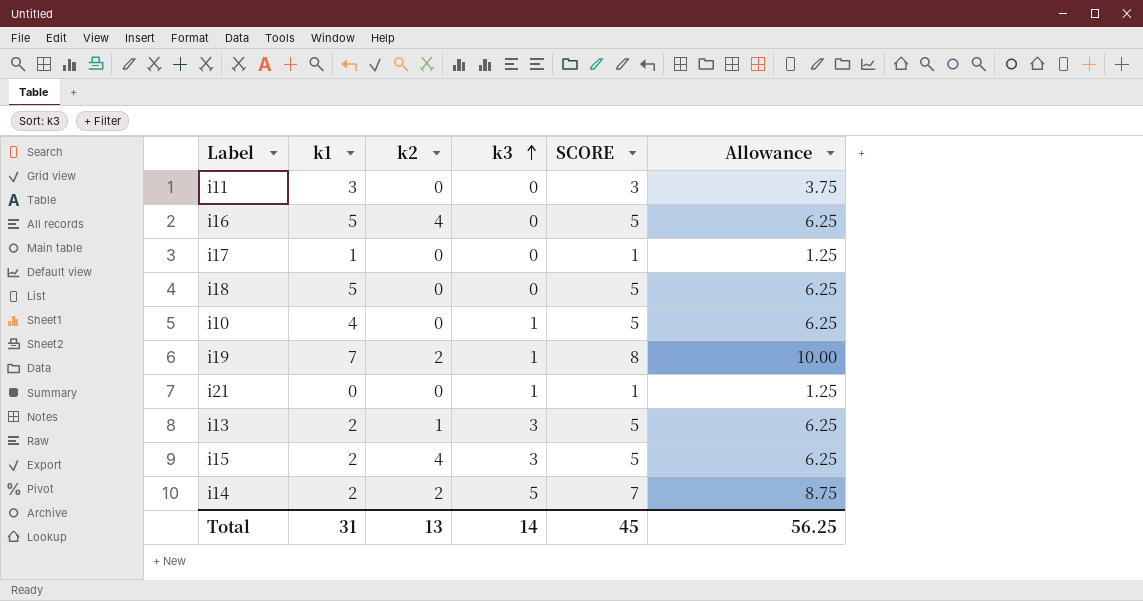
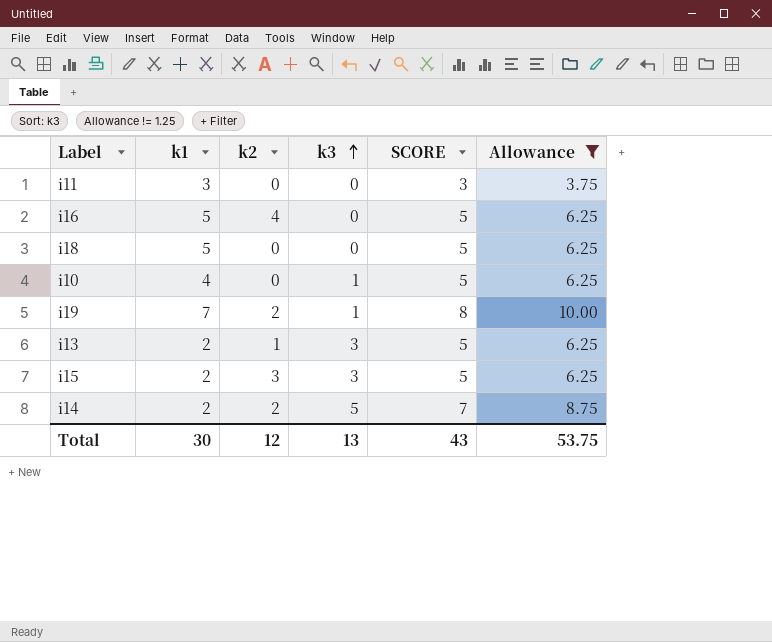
filter: none -> Allowance != 1.25
i15 | k2: 4 -> 3
Total | k1: 31 -> 30
Total | k2: 13 -> 12
Total | k3: 14 -> 13
Total | SCORE: 45 -> 43
Total | Allowance: 56.25 -> 53.75

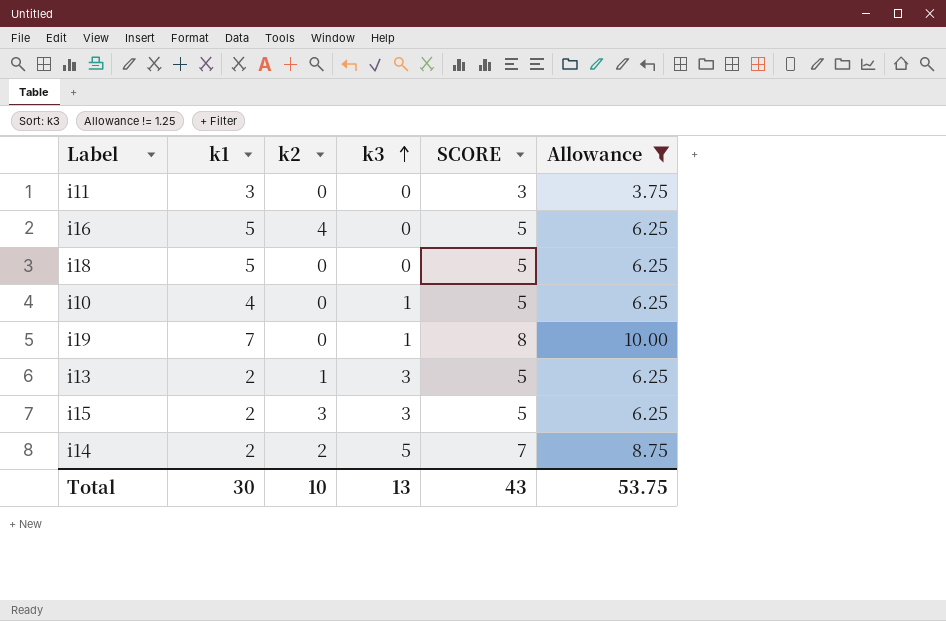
i19 | k2: 2 -> 0
Total | k2: 12 -> 10

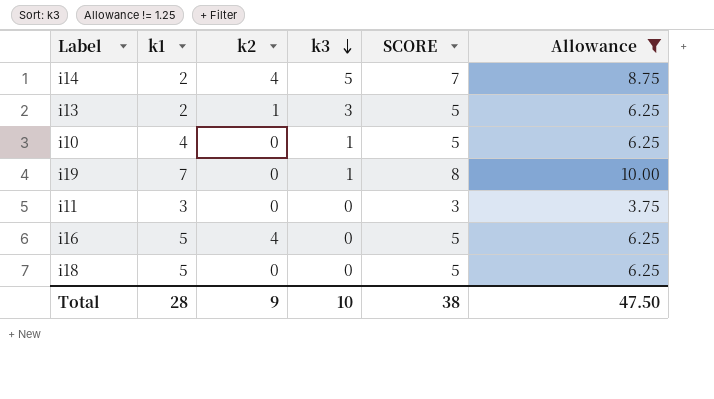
row order: k3 ascending -> k3 descending
row i15: 2 | 3 | 3 | 5 | 6.25 -> none
i14 | k2: 2 -> 4
Total | k1: 30 -> 28
Total | k2: 10 -> 9
Total | k3: 13 -> 10
Total | SCORE: 43 -> 38
Total | Allowance: 53.75 -> 47.50

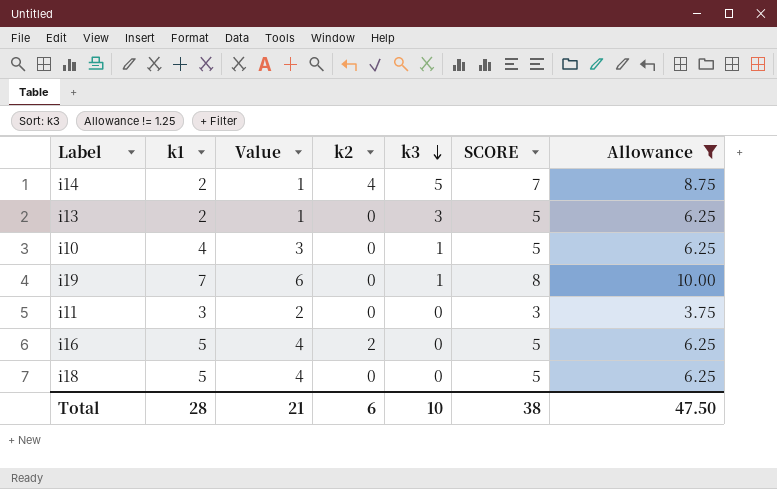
column Value | formula: none -> [k1] - 1
i13 | k2: 1 -> 0
i16 | k2: 4 -> 2
Total | k2: 9 -> 6

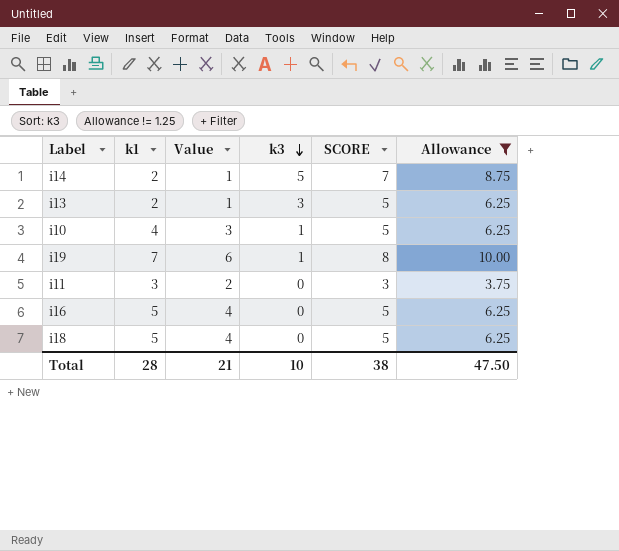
column k2 | position: 4 -> none

